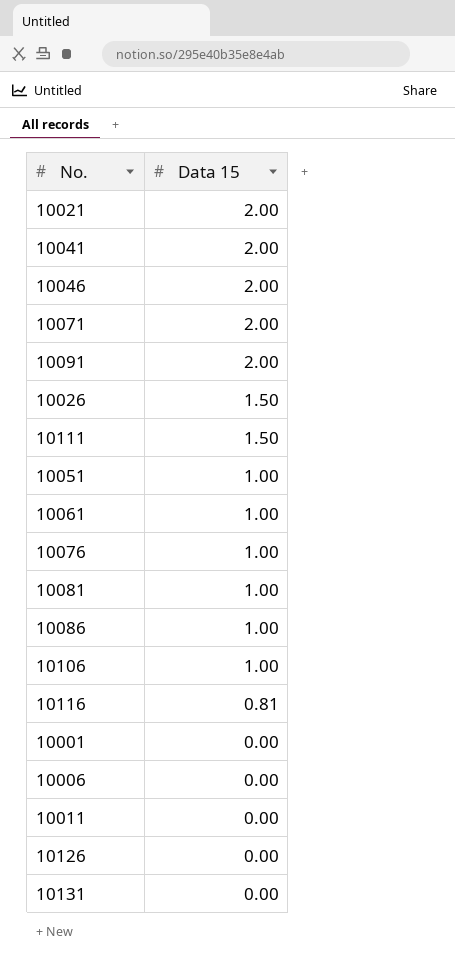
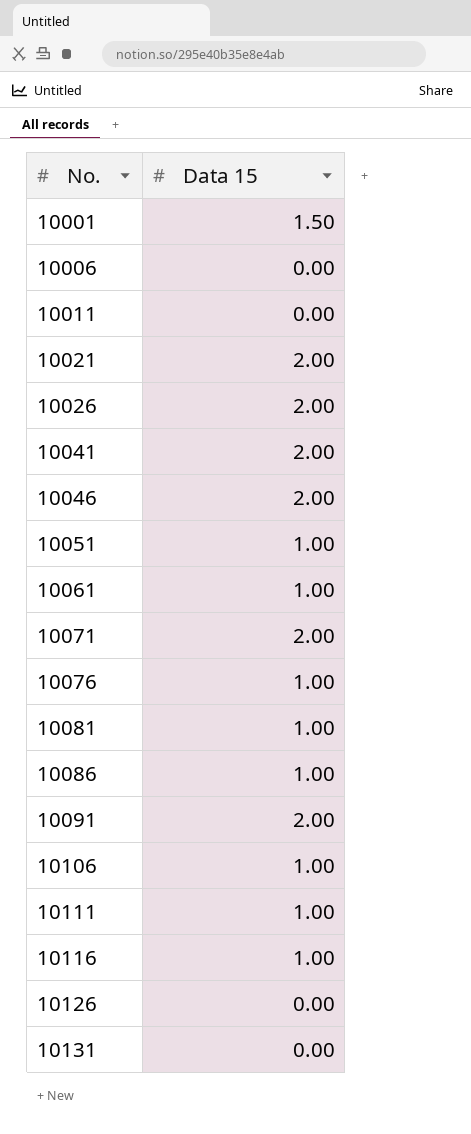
row order: Data 15 descending -> No. ascending
10001 | Data 15: 0.00 -> 1.50
10026 | Data 15: 1.50 -> 2.00
10111 | Data 15: 1.50 -> 1.00
10116 | Data 15: 0.81 -> 1.00

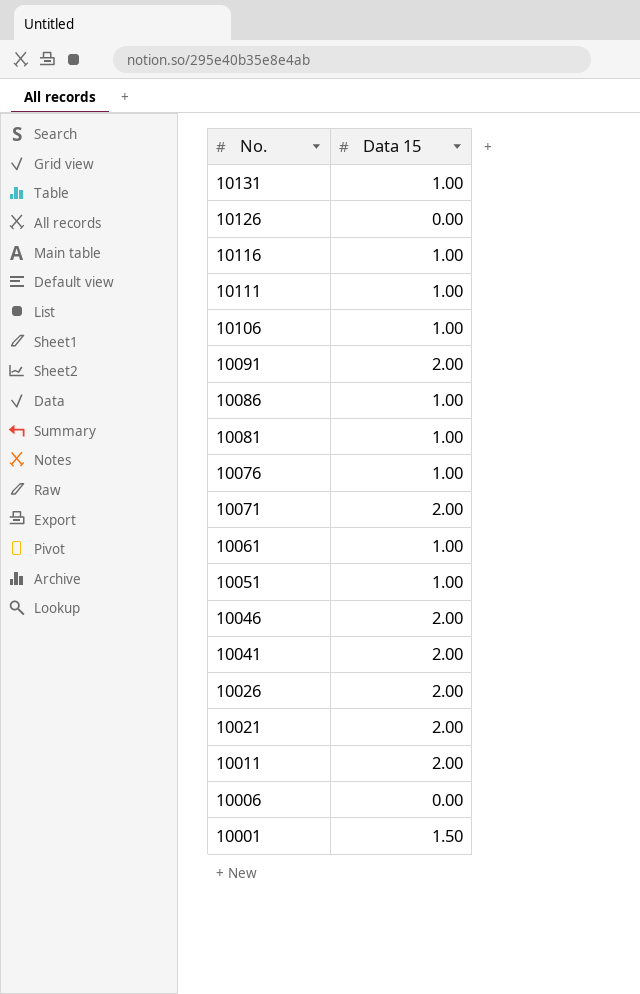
row order: No. ascending -> No. descending
10131 | Data 15: 0.00 -> 1.00
10011 | Data 15: 0.00 -> 2.00

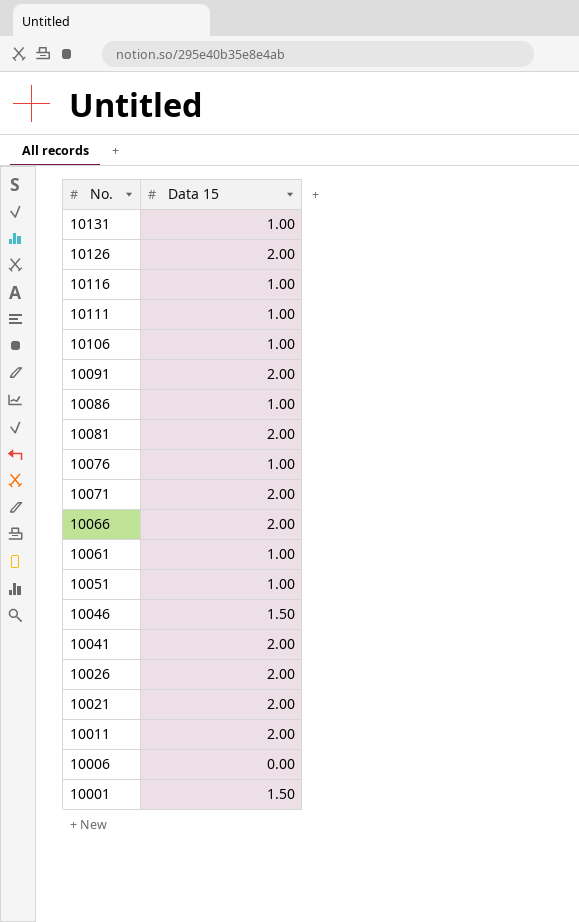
10126 | Data 15: 0.00 -> 2.00
10081 | Data 15: 1.00 -> 2.00
row 10066: none -> 2.00
10046 | Data 15: 2.00 -> 1.50

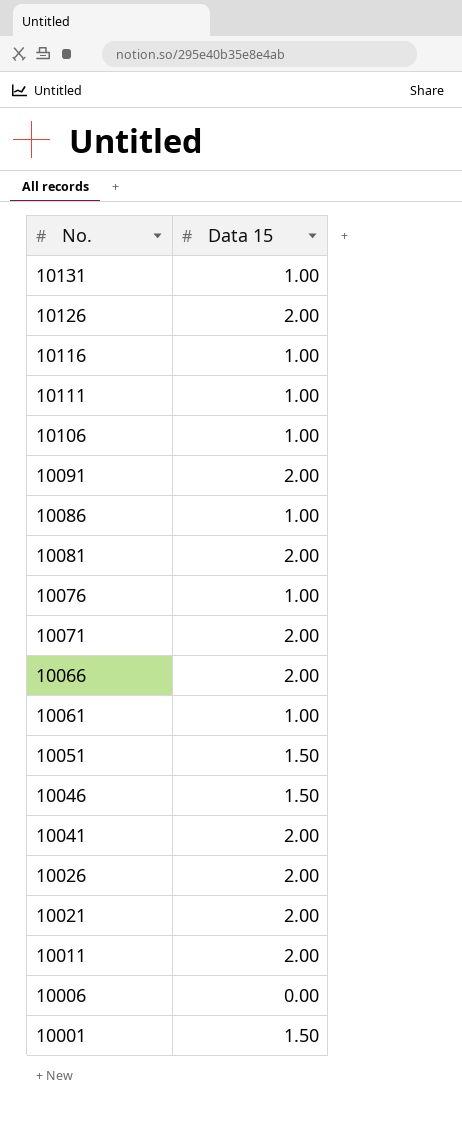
10051 | Data 15: 1.00 -> 1.50

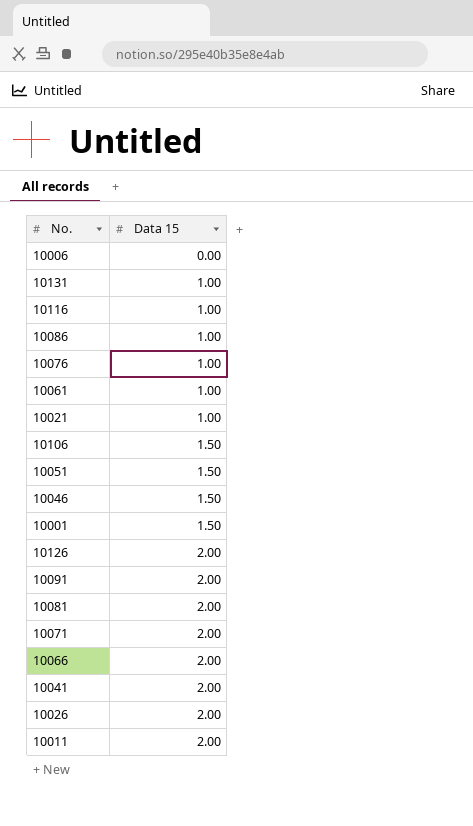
row order: No. descending -> Data 15 ascending
row 10111: 1.00 -> none
10021 | Data 15: 2.00 -> 1.00
10106 | Data 15: 1.00 -> 1.50

